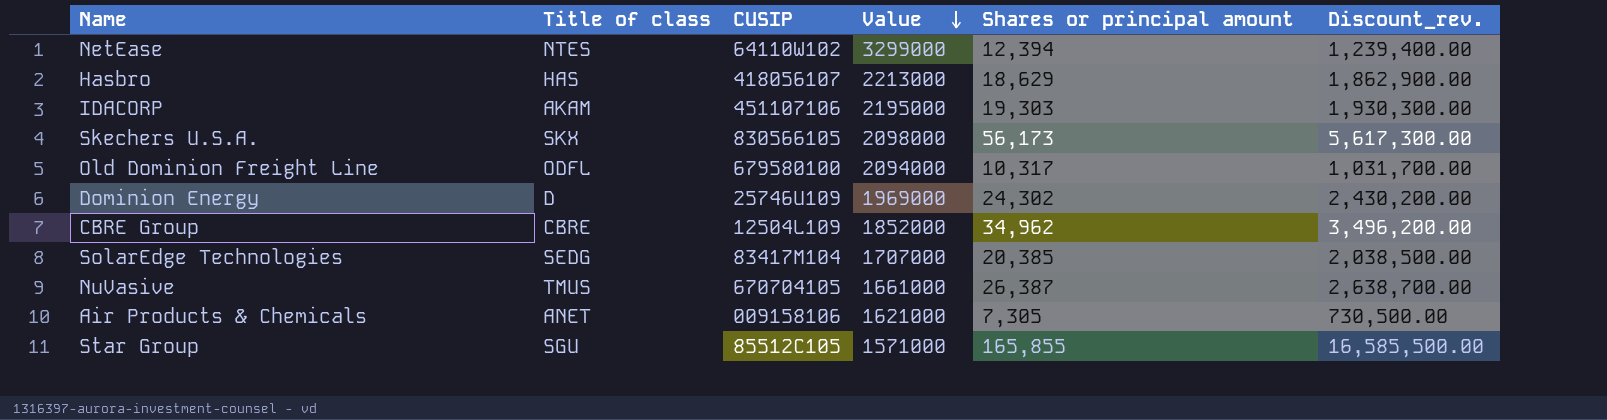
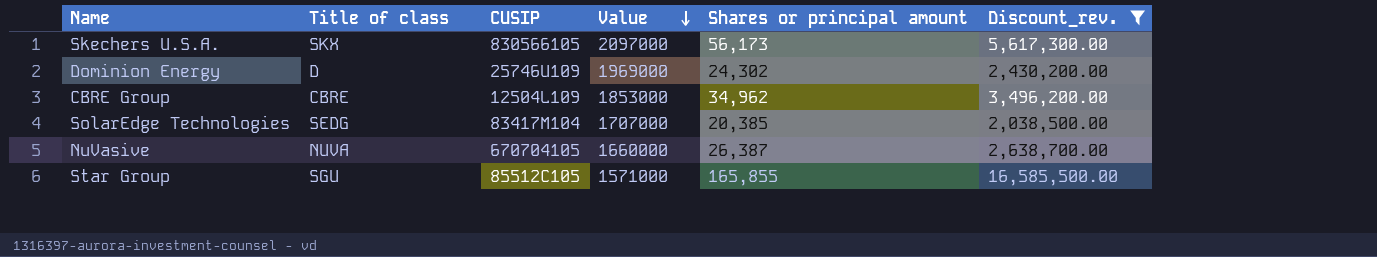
filter: none -> Discount_rev. >= 2,038,500.00
Skechers U.S.A. | Value: 2098000 -> 2097000
CBRE Group | Value: 1852000 -> 1853000
NuVasive | Title of class: TMUS -> NUVA
NuVasive | Value: 1661000 -> 1660000

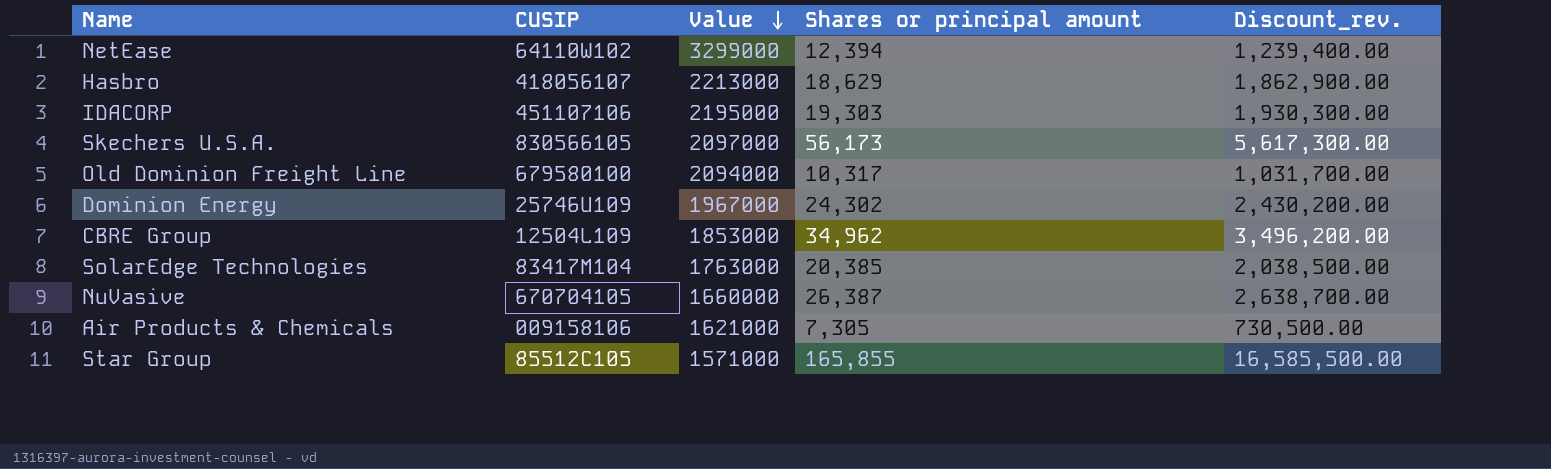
filter: Discount_rev. >= 2,038,500.00 -> none
column Title of class | position: 2 -> none
Dominion Energy | Value: 1969000 -> 1967000
SolarEdge Technologies | Value: 1707000 -> 1763000

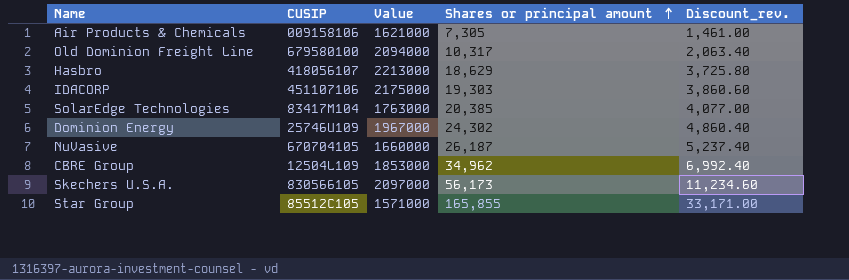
row order: Value descending -> Shares or principal amount ascending
column Discount_rev. | formula: [Shares or principal amount] * 100 -> [Shares or principal amount] * 0.2
row NetEase: 64110W102 | 3299000 | 12,394 | 1,239,400.00 -> none
IDACORP | Value: 2195000 -> 2175000
NuVasive | Shares or principal amount: 26,387 -> 26,187

